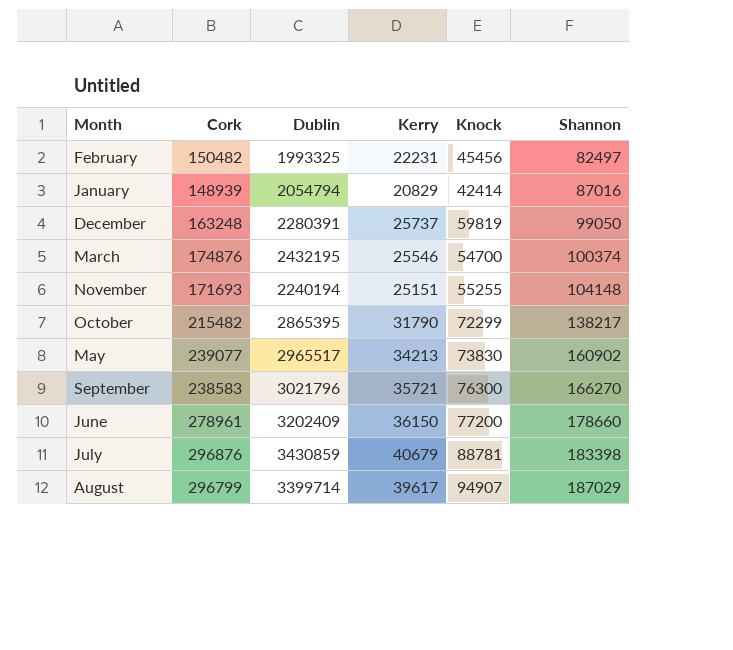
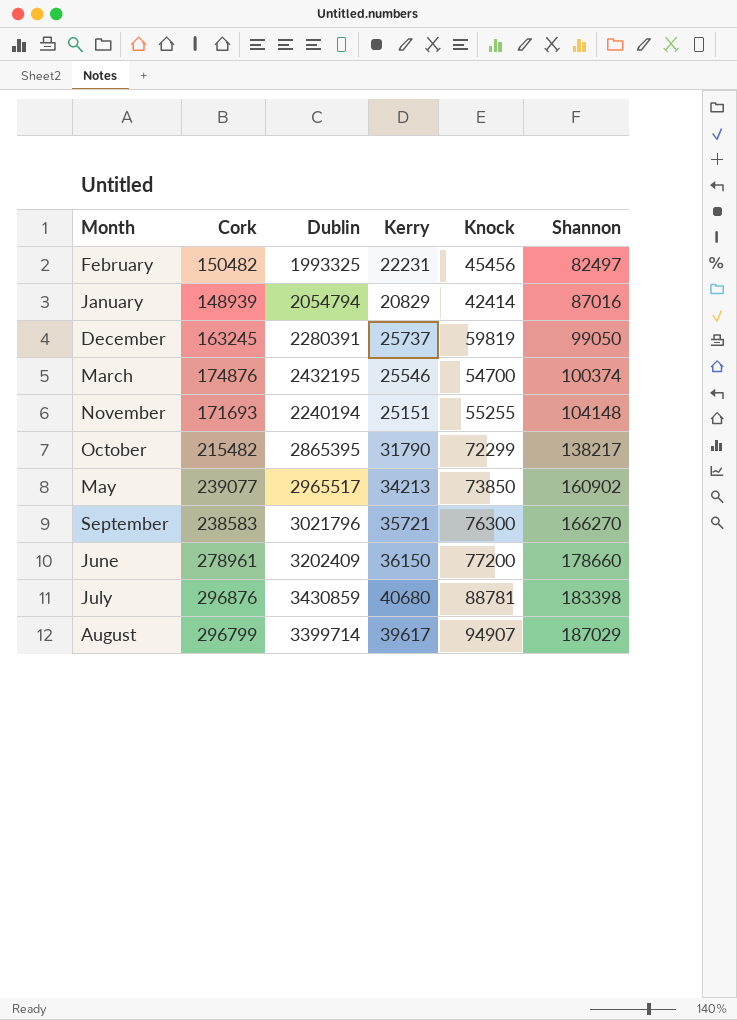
December | Cork: 163248 -> 163245
May | Knock: 73830 -> 73850
July | Kerry: 40679 -> 40680

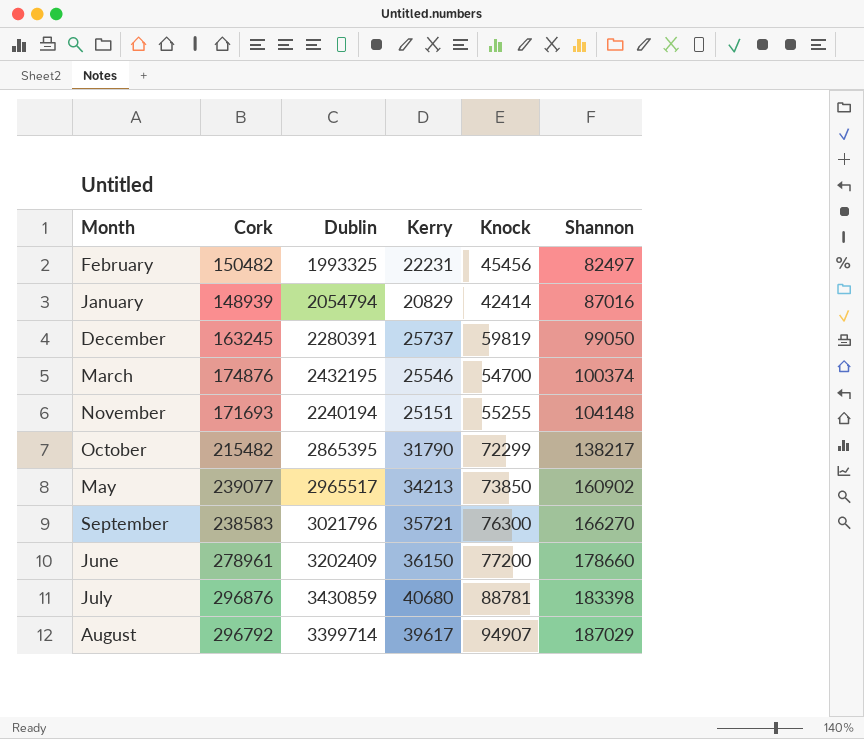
August | Cork: 296799 -> 296792

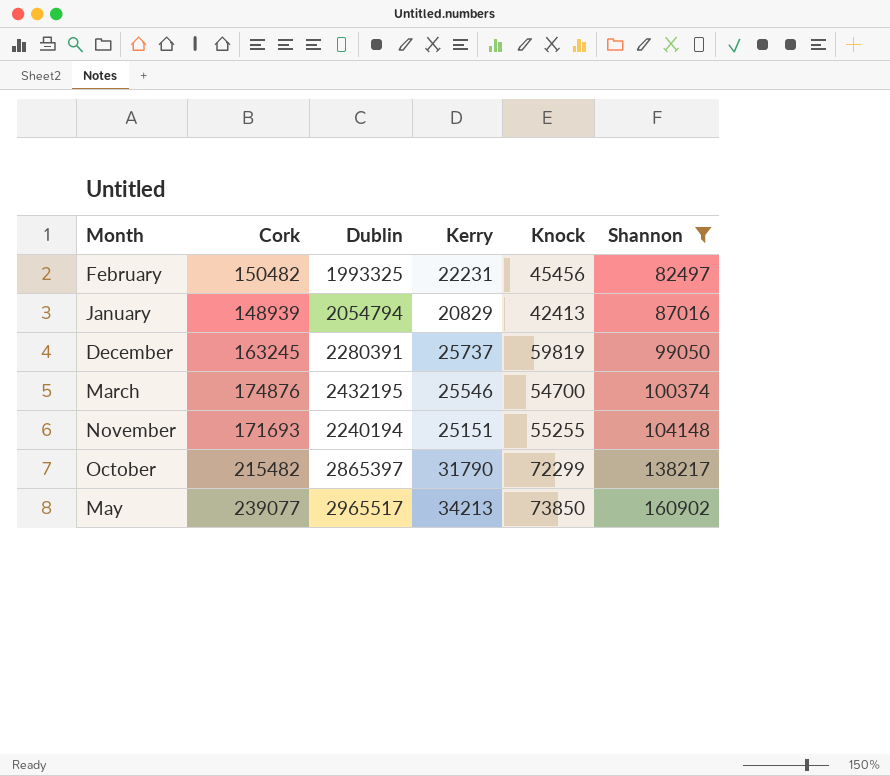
filter: none -> Shannon <= 160902
January | Knock: 42414 -> 42413
October | Dublin: 2865395 -> 2865397

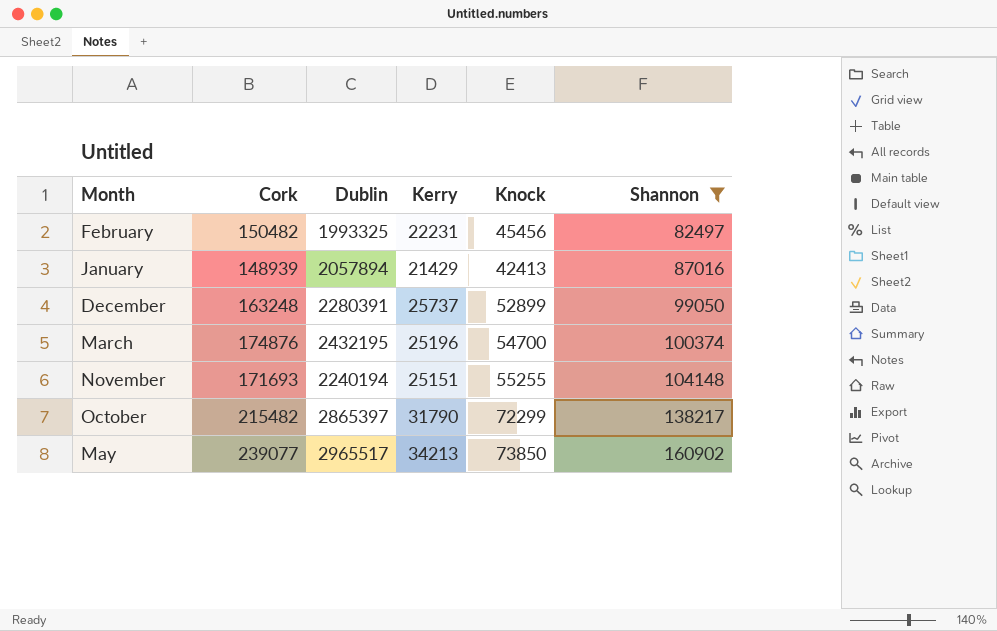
January | Dublin: 2054794 -> 2057894
January | Kerry: 20829 -> 21429
December | Cork: 163245 -> 163248
December | Knock: 59819 -> 52899
March | Kerry: 25546 -> 25196

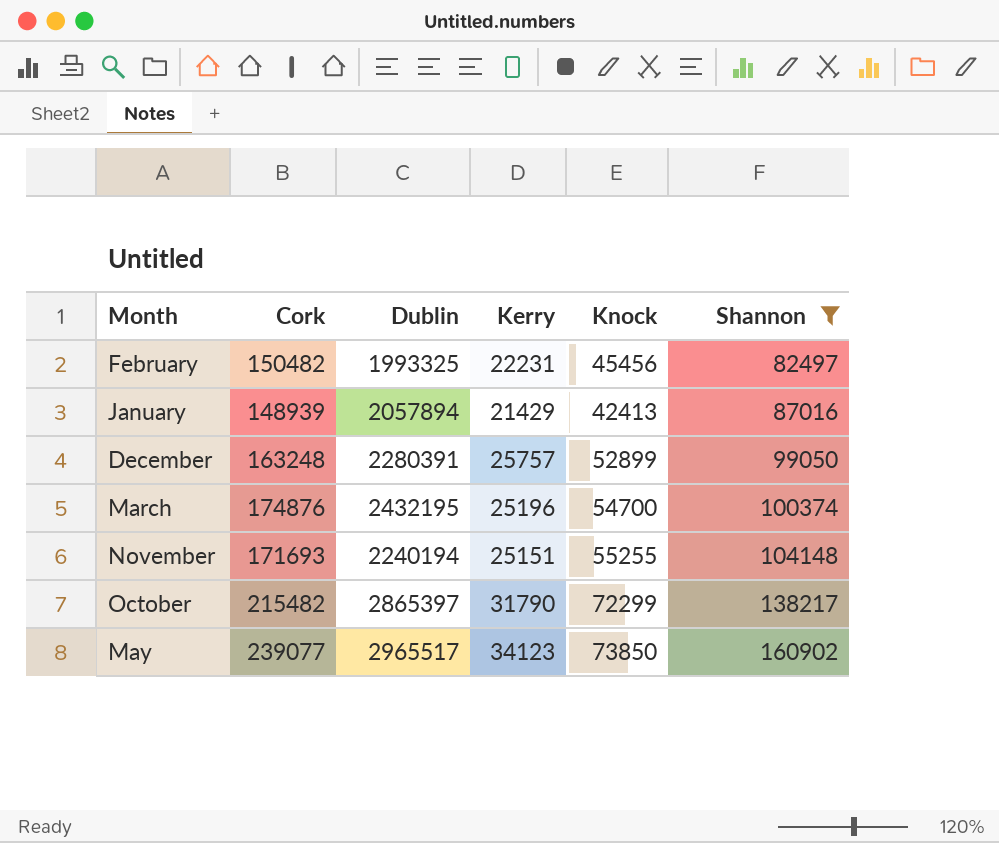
December | Kerry: 25737 -> 25757
May | Kerry: 34213 -> 34123

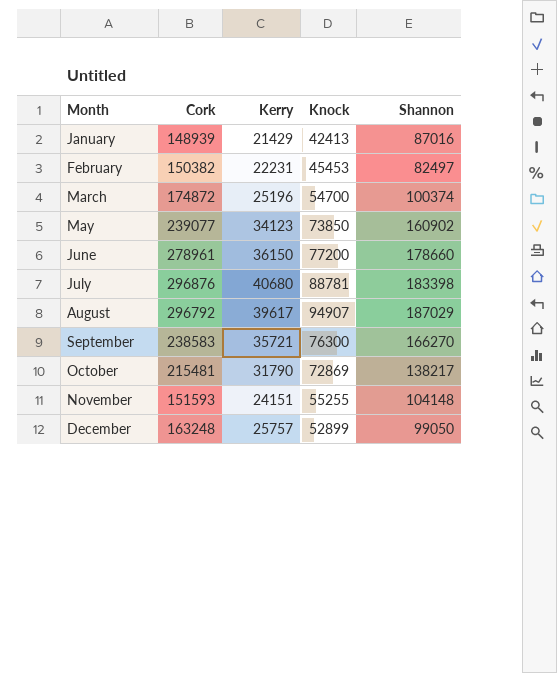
filter: Shannon <= 160902 -> none
row order: Shannon ascending -> Month ascending
column Dublin | position: 3 -> none
February | Cork: 150482 -> 150382
February | Knock: 45456 -> 45453
March | Cork: 174876 -> 174872
October | Cork: 215482 -> 215481
October | Knock: 72299 -> 72869
November | Cork: 171693 -> 151593
November | Kerry: 25151 -> 24151

